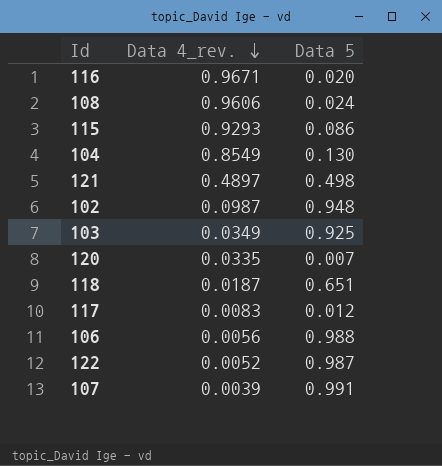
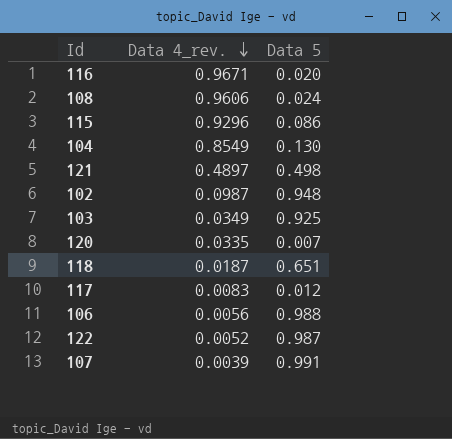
115 | Data 4_rev.: 0.9293 -> 0.9296

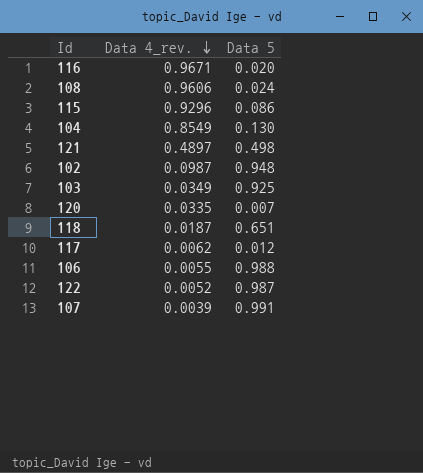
117 | Data 4_rev.: 0.0083 -> 0.0062
106 | Data 4_rev.: 0.0056 -> 0.0055

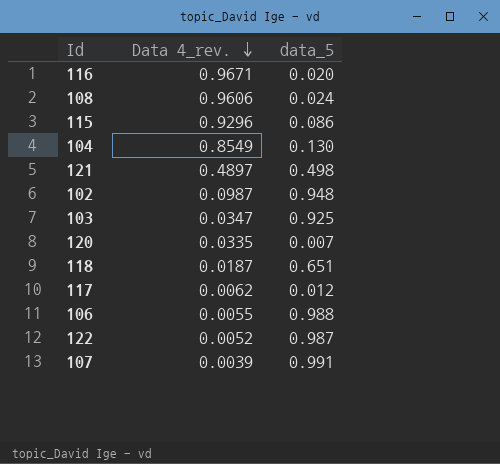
column name: Data 5 -> data_5
103 | Data 4_rev.: 0.0349 -> 0.0347

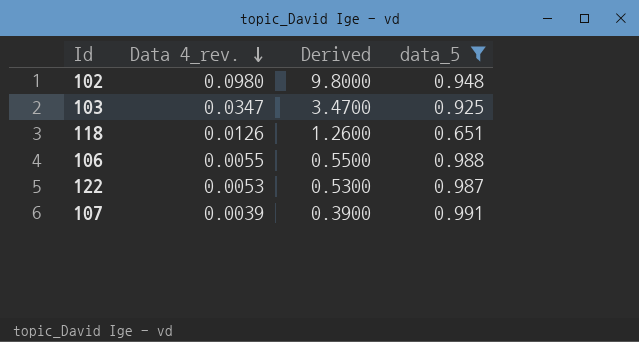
filter: none -> data_5 >= 0.651
column Derived | formula: none -> [Data 4_rev.] * 100
102 | Data 4_rev.: 0.0987 -> 0.0980
118 | Data 4_rev.: 0.0187 -> 0.0126
122 | Data 4_rev.: 0.0052 -> 0.0053

